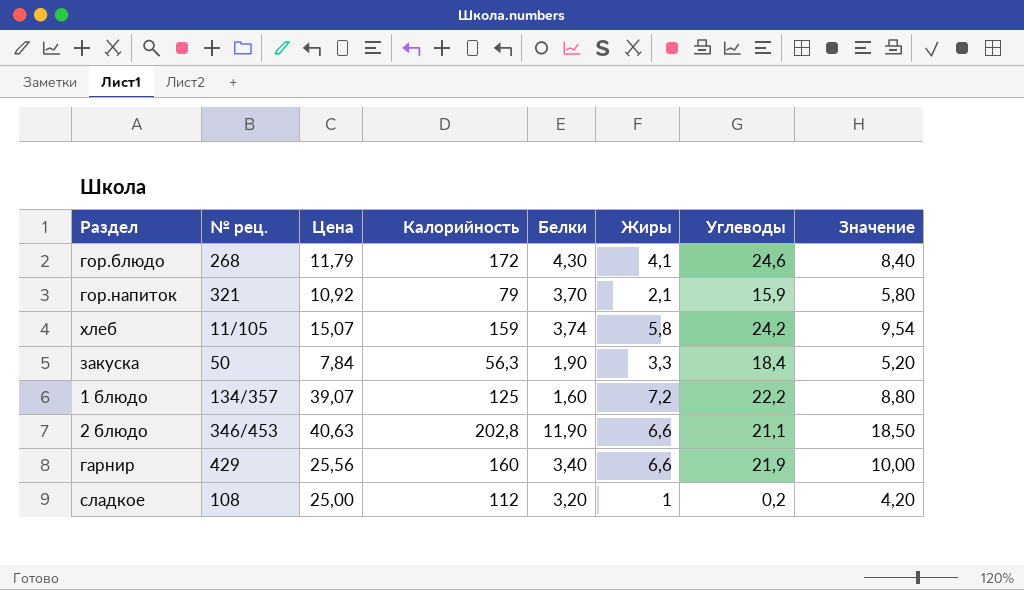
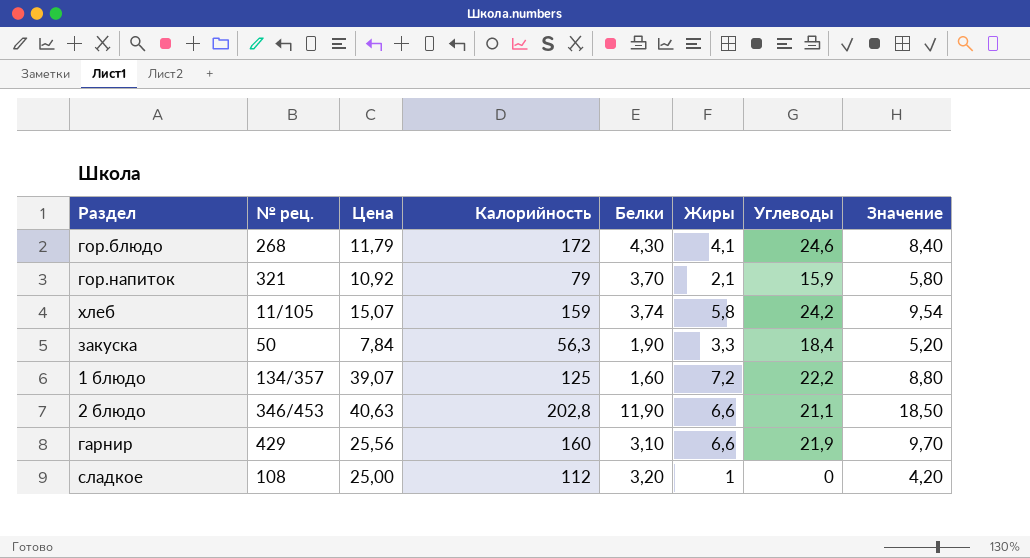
гарнир | Белки: 3,40 -> 3,10
гарнир | Значение: 10,00 -> 9,70
сладкое | Углеводы: 0,2 -> 0

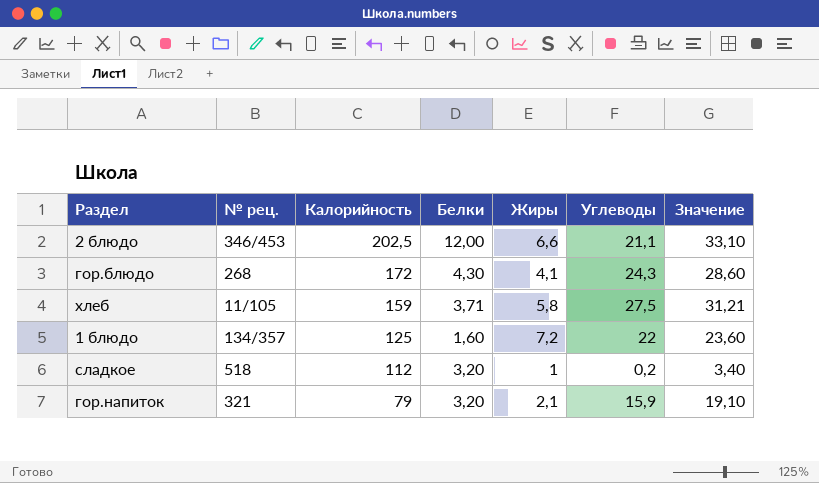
row order: none -> Калорийность descending
column Цена | position: 3 -> none
column Значение | formula: [Белки] + [Жиры] -> [Белки] + [Углеводы]
row закуска: 50 | 7,84 | 56,3 | 1,90 | 3,3 | 18,4 | 5,20 -> none
row гарнир: 429 | 25,56 | 160 | 3,10 | 6,6 | 21,9 | 9,70 -> none
2 блюдо | Калорийность: 202,8 -> 202,5
2 блюдо | Белки: 11,90 -> 12,00
гор.блюдо | Углеводы: 24,6 -> 24,3
хлеб | Белки: 3,74 -> 3,71
хлеб | Углеводы: 24,2 -> 27,5
1 блюдо | Углеводы: 22,2 -> 22
сладкое | № рец.: 108 -> 518
сладкое | Углеводы: 0 -> 0,2
гор.напиток | Белки: 3,70 -> 3,20

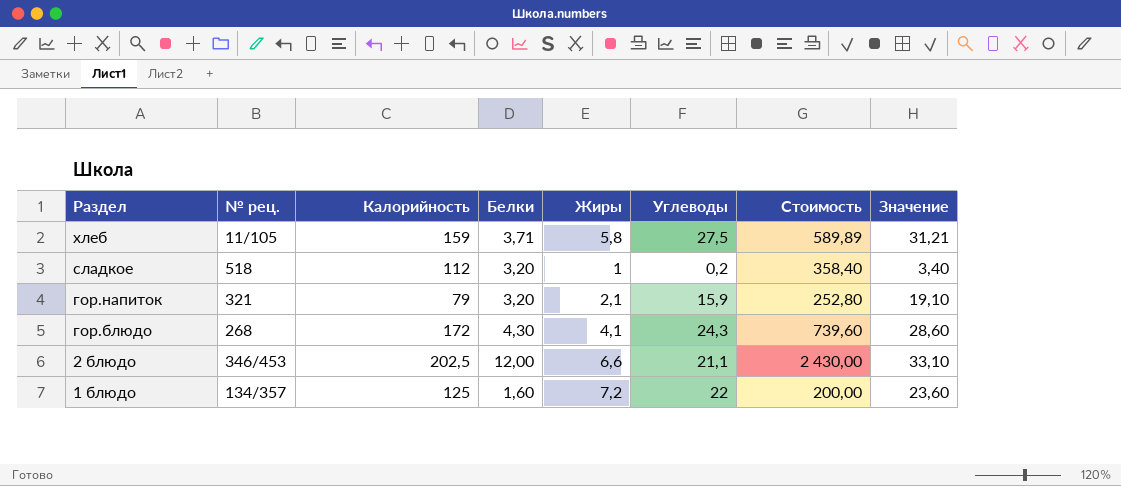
row order: Калорийность descending -> Раздел descending
column Стоимость | formula: none -> [Калорийность] * [Белки]

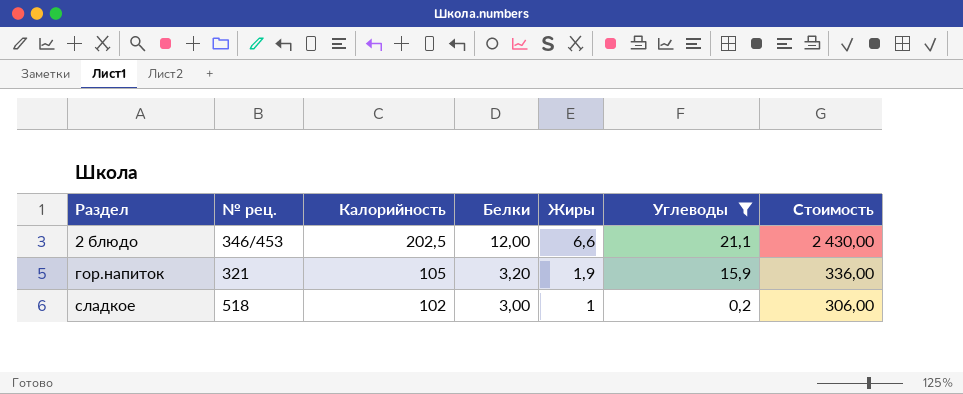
filter: none -> Углеводы <= 21,1
row order: Раздел descending -> Раздел ascending
column Значение | formula: [Белки] + [Углеводы] -> none
гор.напиток | Калорийность: 79 -> 105
гор.напиток | Жиры: 2,1 -> 1,9
гор.напиток | Стоимость: 252,80 -> 336,00
сладкое | Калорийность: 112 -> 102
сладкое | Белки: 3,20 -> 3,00
сладкое | Стоимость: 358,40 -> 306,00

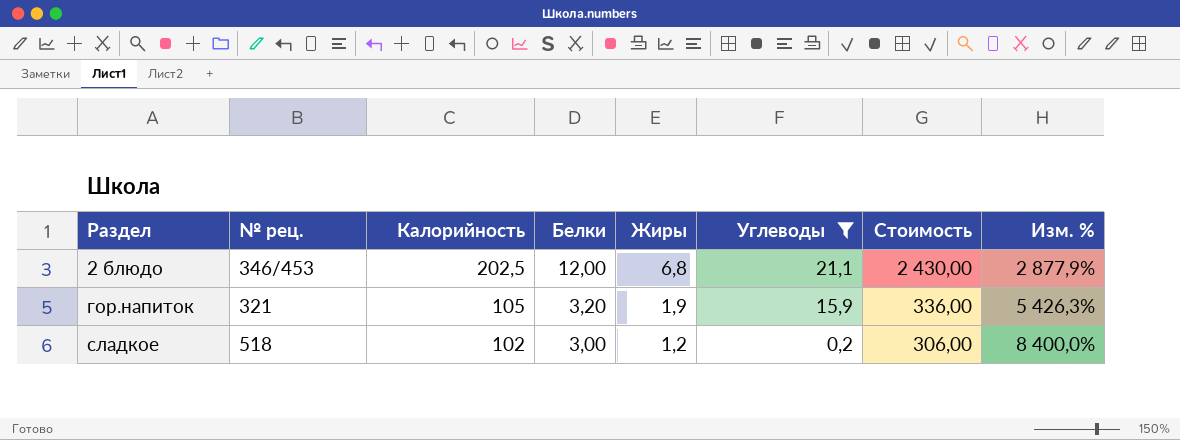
column Изм. % | formula: none -> ([Калорийность] - [Жиры]) / [Жиры]
2 блюдо | Жиры: 6,6 -> 6,8
сладкое | Жиры: 1 -> 1,2

